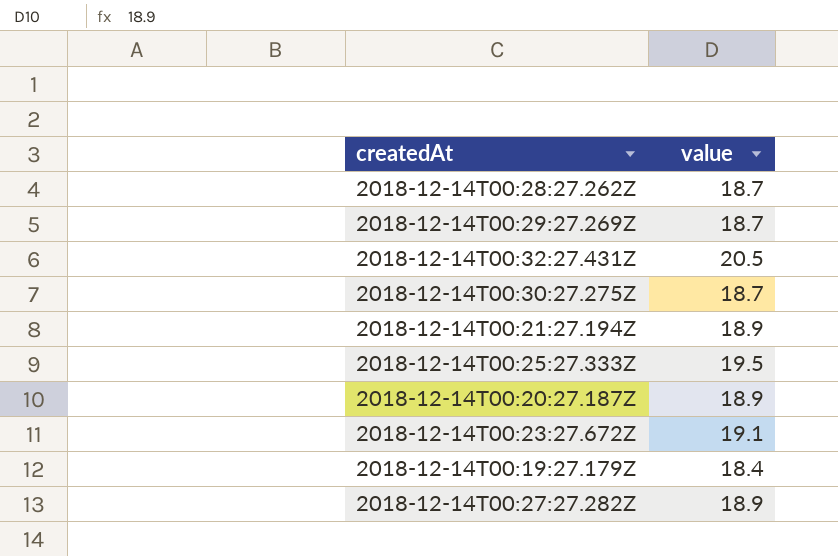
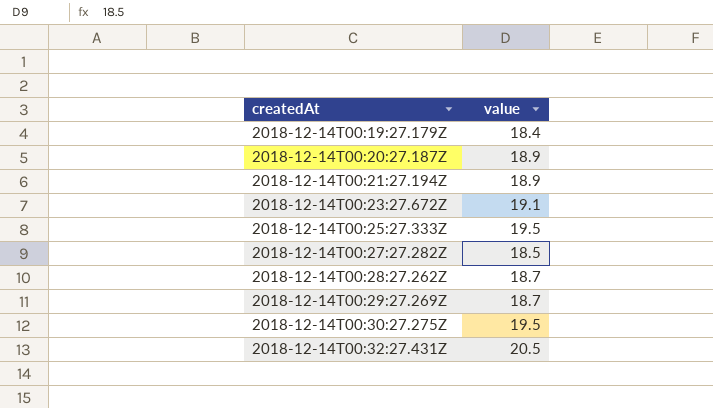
row order: none -> createdAt ascending
2018-12-14T00:27:27.282Z | value: 18.9 -> 18.5
2018-12-14T00:30:27.275Z | value: 18.7 -> 19.5

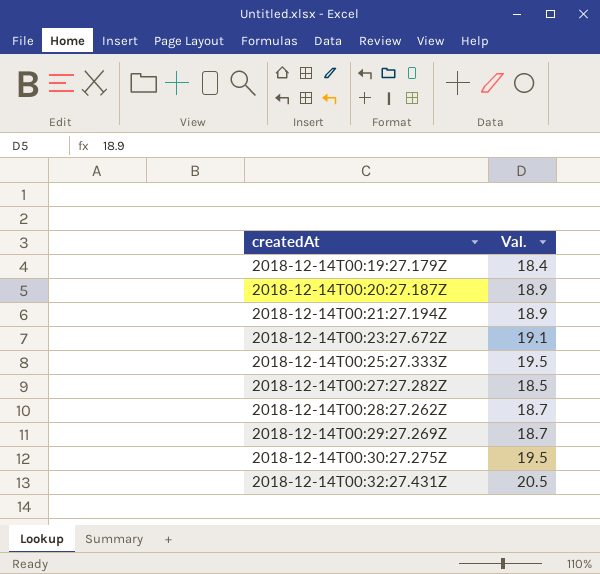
column name: value -> Val.

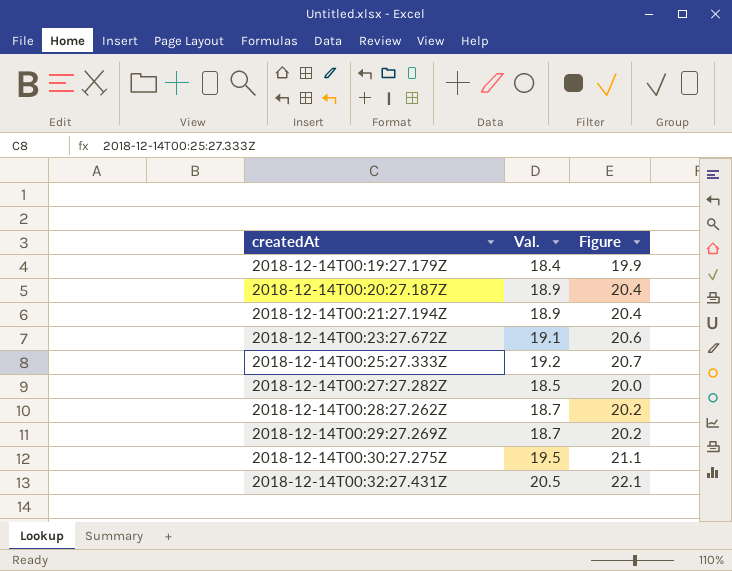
column Figure | formula: none -> [Val.] * 1.08
2018-12-14T00:25:27.333Z | Val.: 19.5 -> 19.2

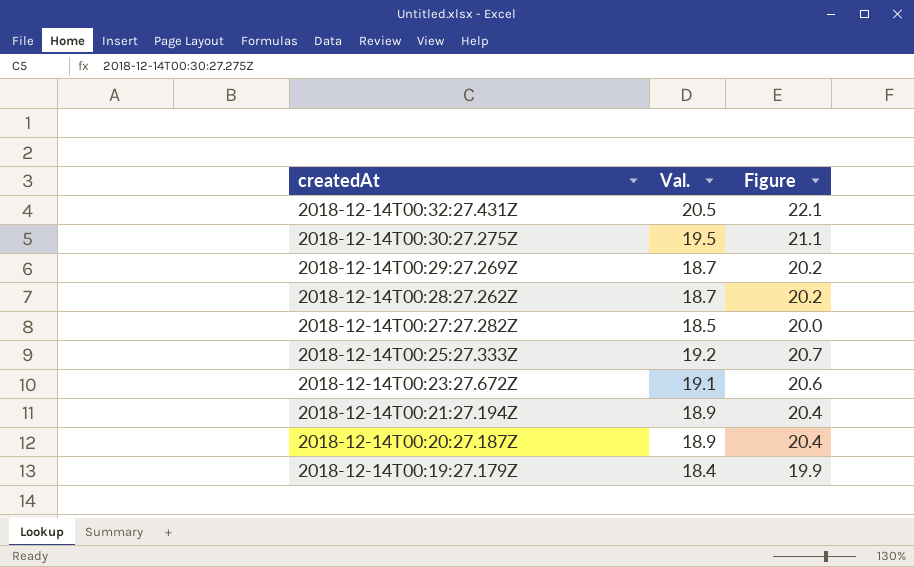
row order: createdAt ascending -> createdAt descending

